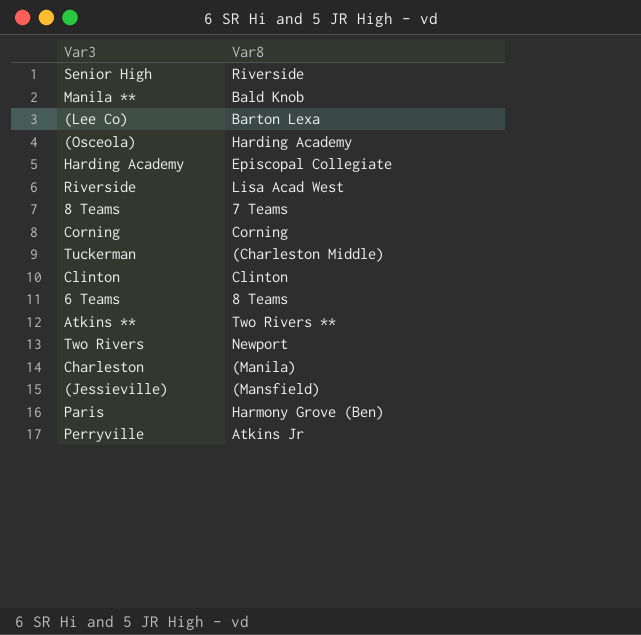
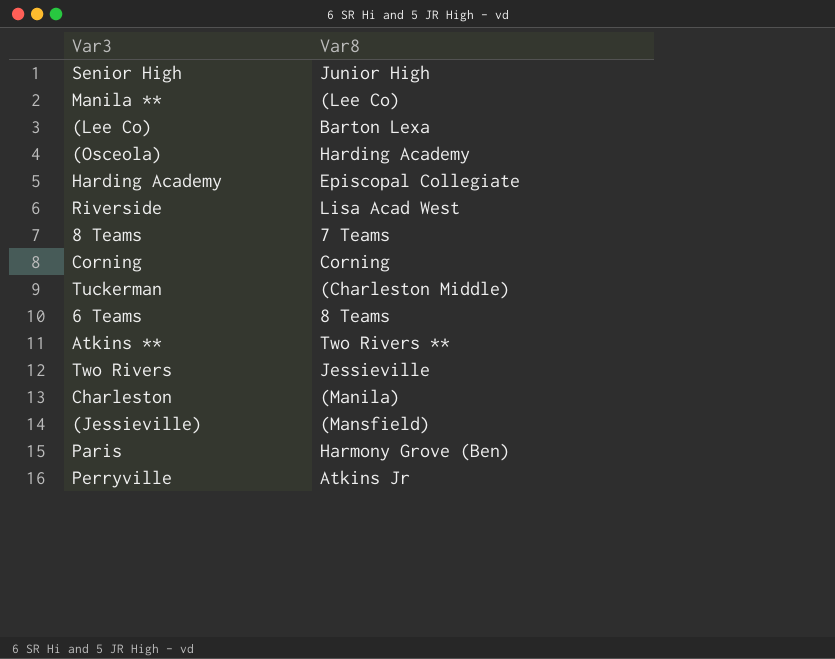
row Clinton: Clinton -> none
Senior High | Var8: Riverside -> Junior High
Manila ** | Var8: Bald Knob -> (Lee Co)
Two Rivers | Var8: Newport -> Jessieville

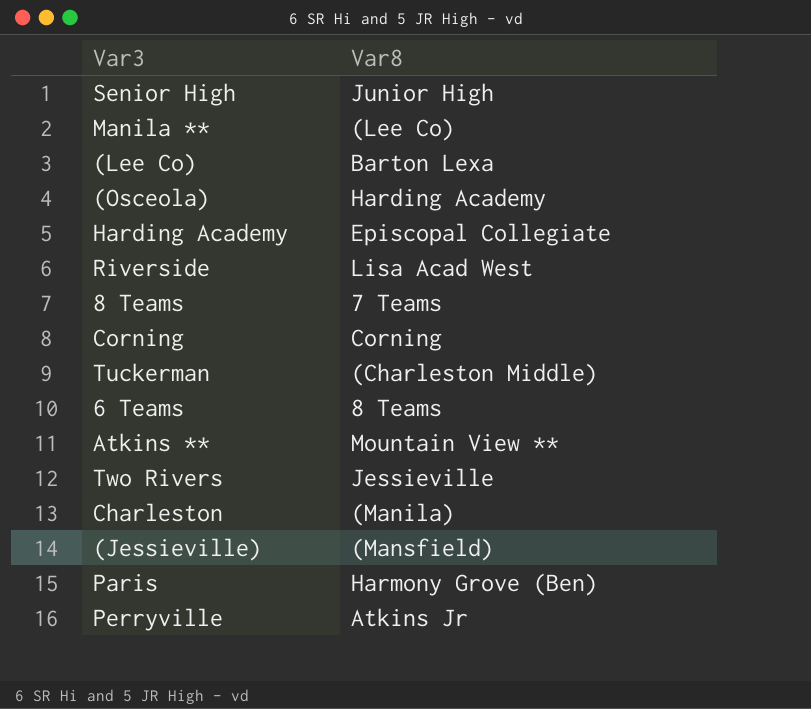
Atkins ** | Var8: Two Rivers ** -> Mountain View **

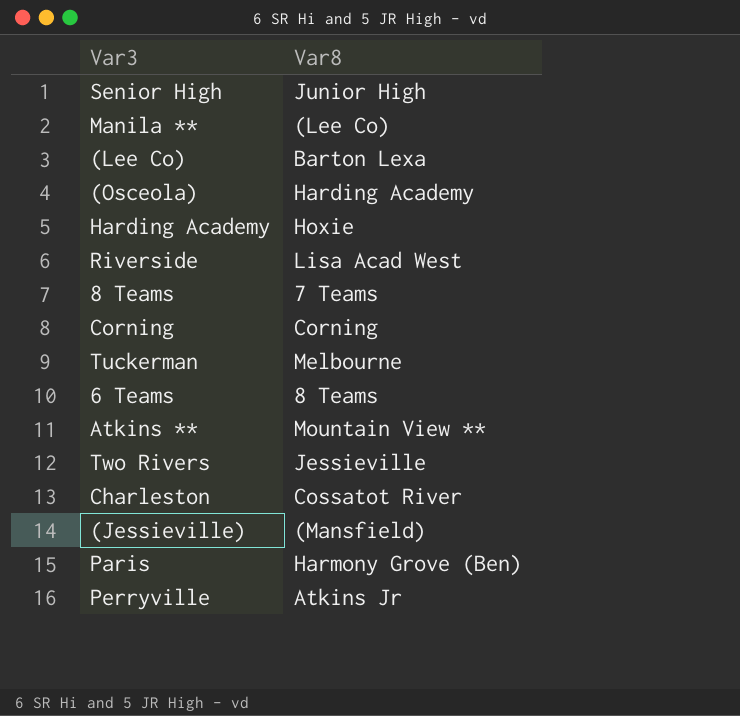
Harding Academy | Var8: Episcopal Collegiate -> Hoxie
Tuckerman | Var8: (Charleston Middle) -> Melbourne
Charleston | Var8: (Manila) -> Cossatot River

